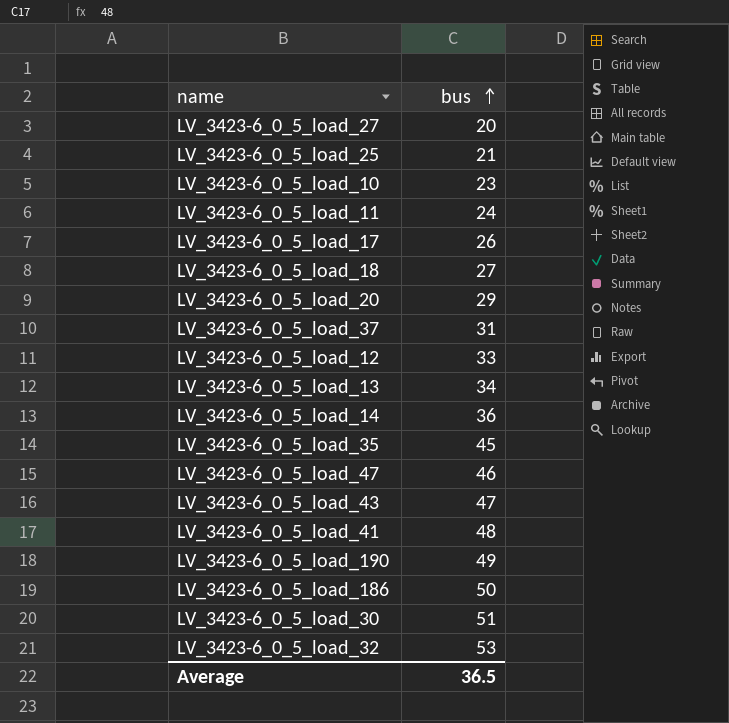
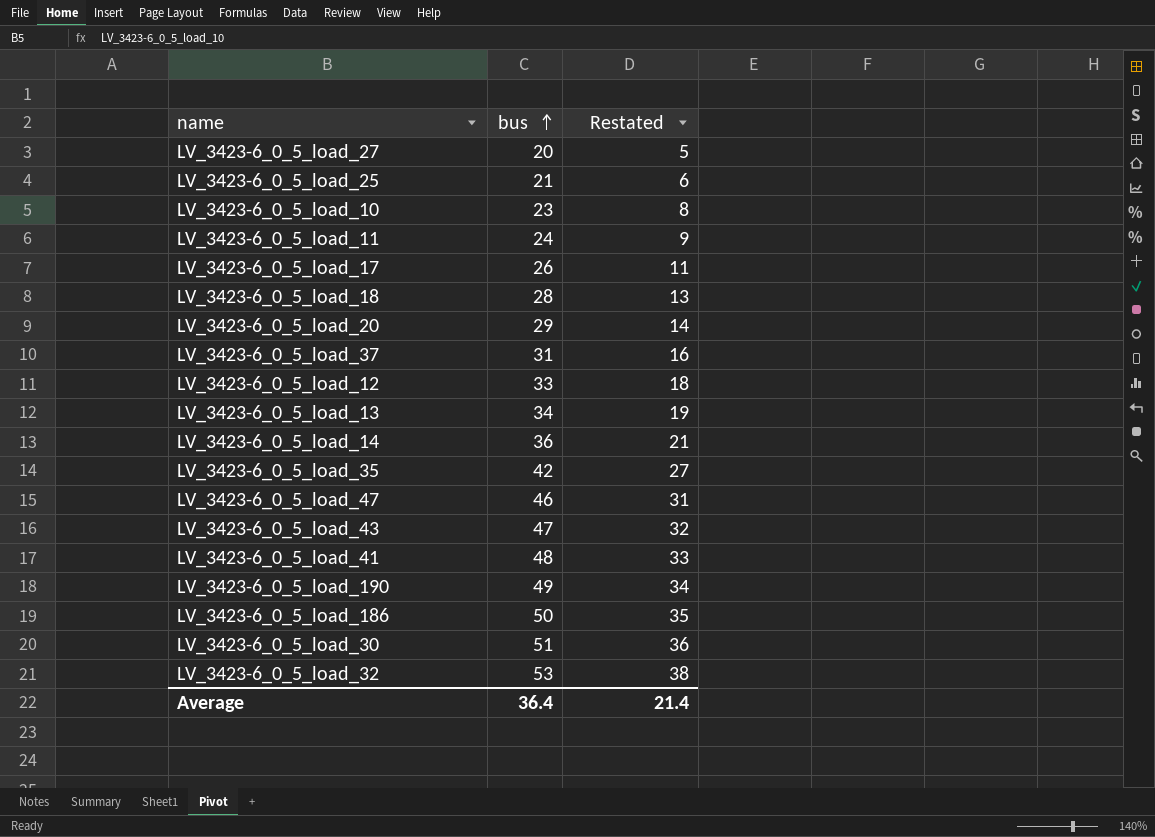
column Restated | formula: none -> [bus] - 15
LV_3423-6_0_5_load_18 | bus: 27 -> 28
LV_3423-6_0_5_load_35 | bus: 45 -> 42
Average | bus: 36.5 -> 36.4

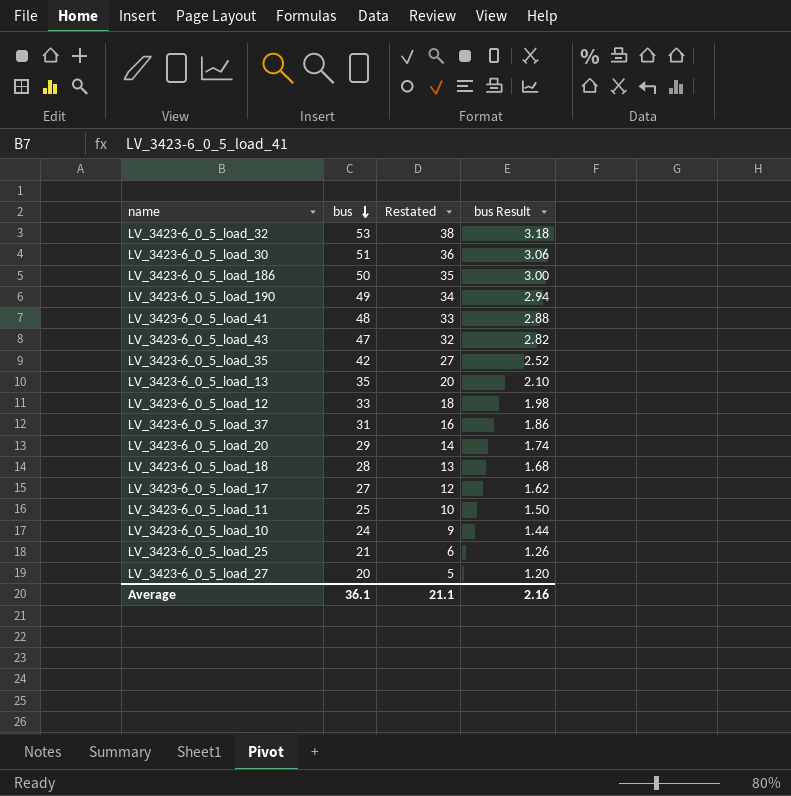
row order: bus ascending -> bus descending
column bus Result | formula: none -> [bus] * 0.06
row LV_3423-6_0_5_load_14: 36 | 21 -> none
row LV_3423-6_0_5_load_47: 46 | 31 -> none
LV_3423-6_0_5_load_13 | bus: 34 -> 35
LV_3423-6_0_5_load_13 | Restated: 19 -> 20
LV_3423-6_0_5_load_17 | bus: 26 -> 27
LV_3423-6_0_5_load_17 | Restated: 11 -> 12
LV_3423-6_0_5_load_11 | bus: 24 -> 25
LV_3423-6_0_5_load_11 | Restated: 9 -> 10
LV_3423-6_0_5_load_10 | bus: 23 -> 24
LV_3423-6_0_5_load_10 | Restated: 8 -> 9
Average | bus: 36.4 -> 36.1
Average | Restated: 21.4 -> 21.1

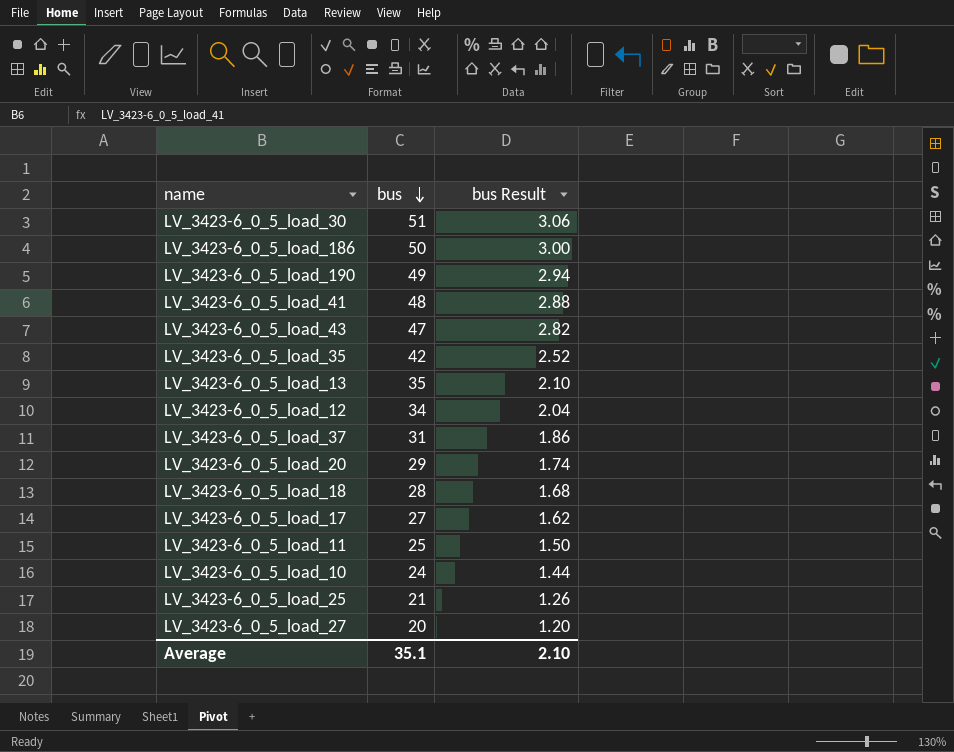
column Restated | formula: [bus] - 15 -> none
row LV_3423-6_0_5_load_32: 53 | 38 | 3.18 -> none
LV_3423-6_0_5_load_12 | bus: 33 -> 34
LV_3423-6_0_5_load_12 | bus Result: 1.98 -> 2.04
Average | bus: 36.1 -> 35.1
Average | bus Result: 2.16 -> 2.10

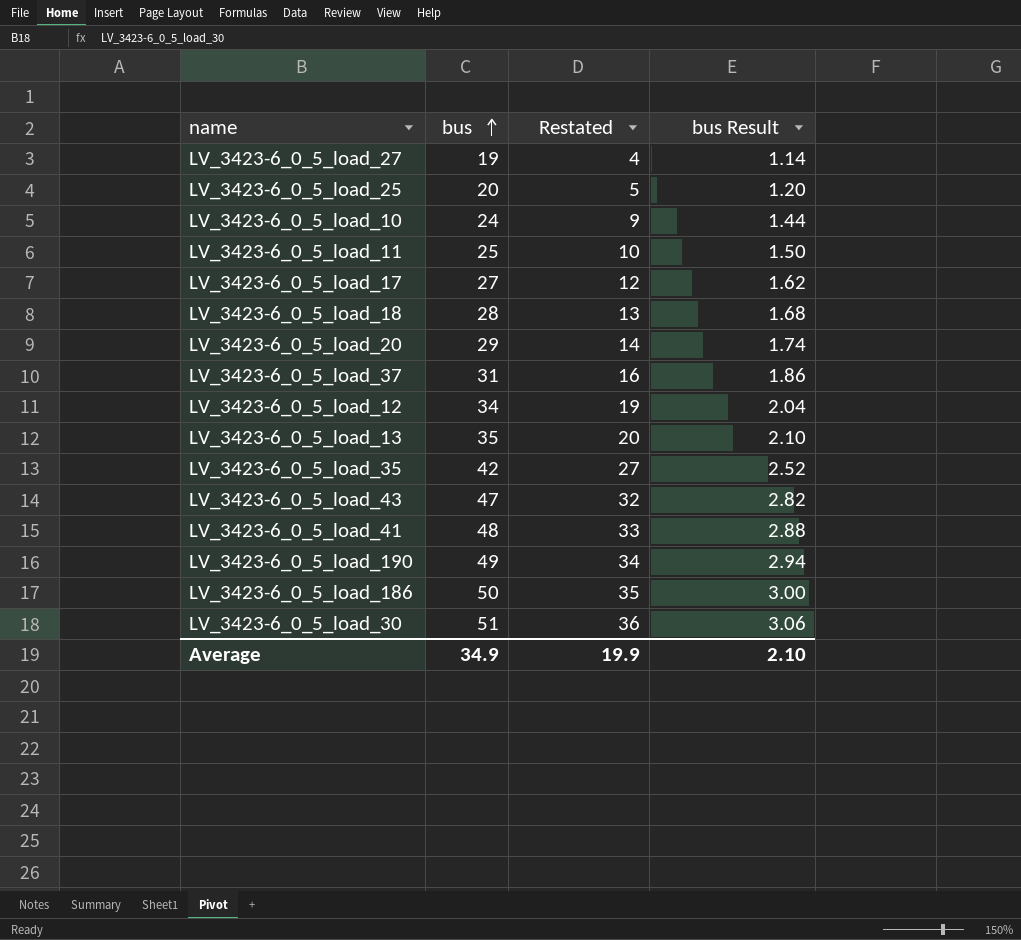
row order: bus descending -> bus ascending
column Restated | formula: none -> [bus] - 15
LV_3423-6_0_5_load_27 | bus: 20 -> 19
LV_3423-6_0_5_load_27 | bus Result: 1.20 -> 1.14
LV_3423-6_0_5_load_25 | bus: 21 -> 20
LV_3423-6_0_5_load_25 | bus Result: 1.26 -> 1.20
Average | bus: 35.1 -> 34.9

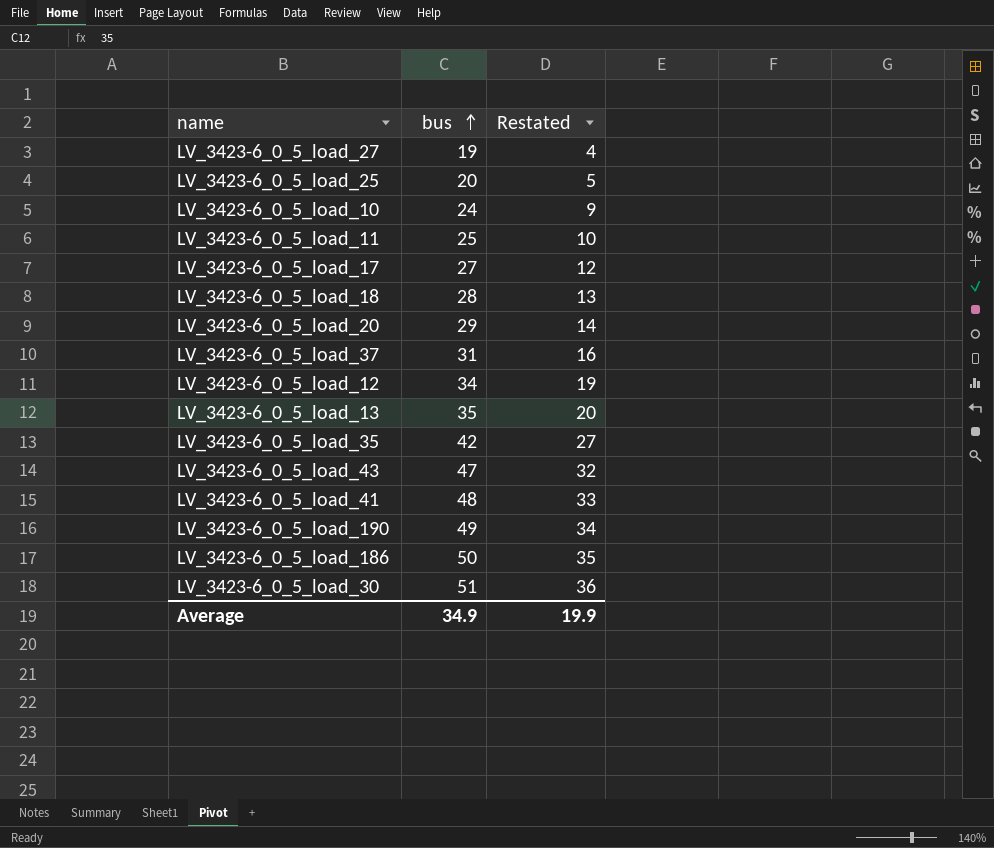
column bus Result | formula: [bus] * 0.06 -> none

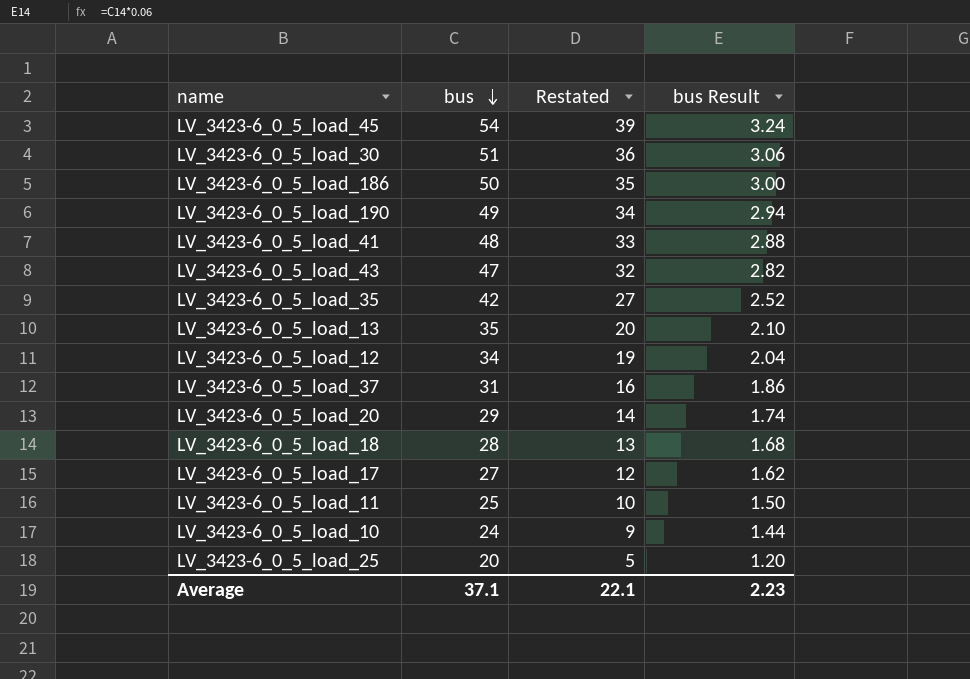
row order: bus ascending -> bus descending
column bus Result | formula: none -> [bus] * 0.06
row LV_3423-6_0_5_load_27: 19 | 4 -> none
row LV_3423-6_0_5_load_45: none -> 54 | 39 | 3.24
Average | bus: 34.9 -> 37.1
Average | Restated: 19.9 -> 22.1

